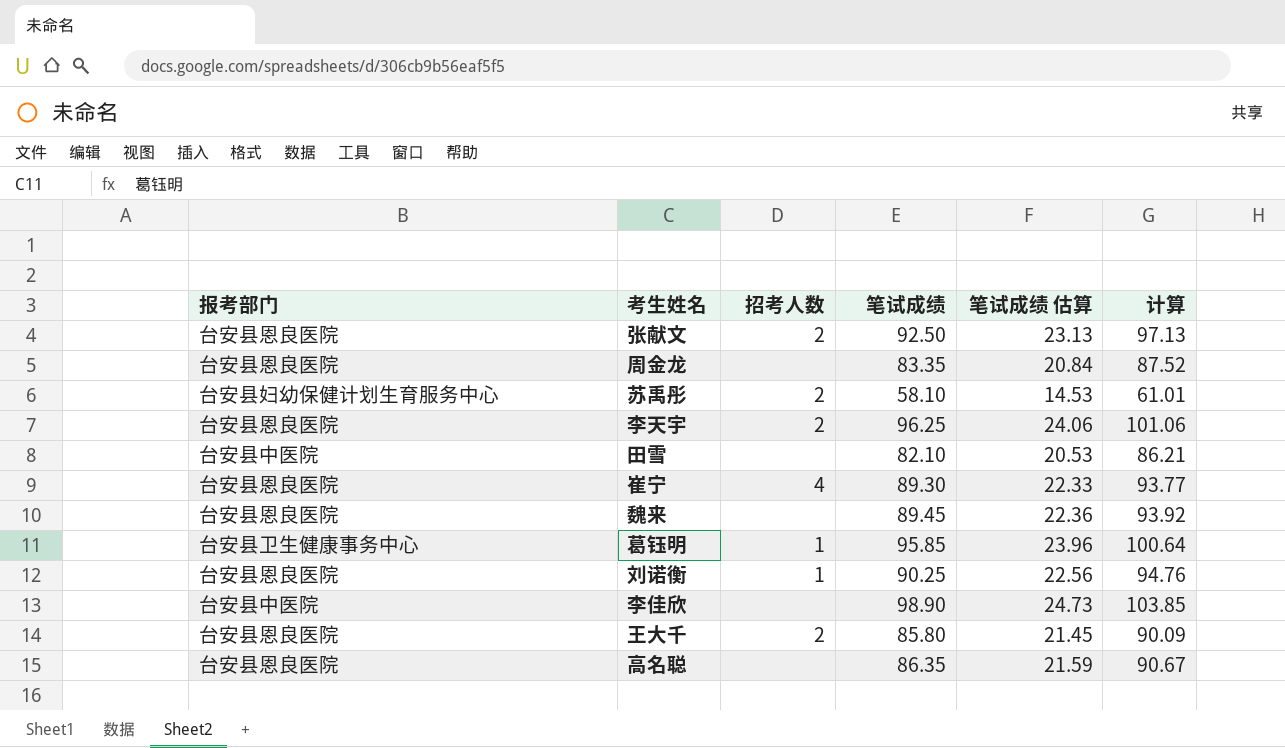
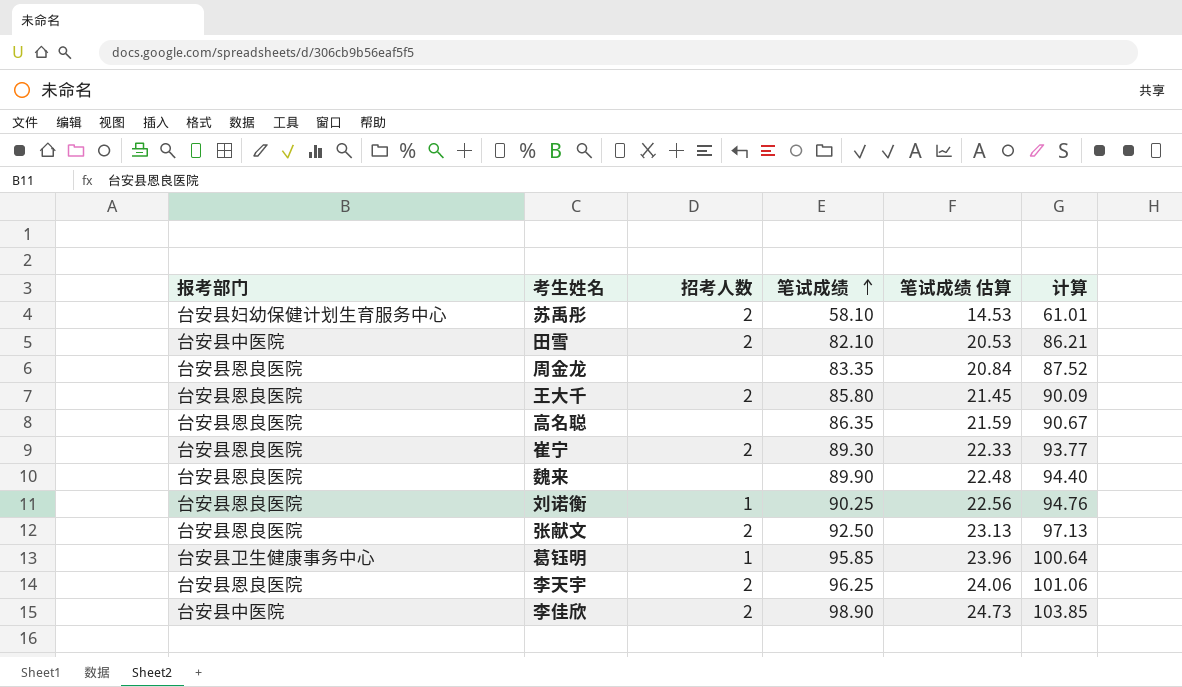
row order: none -> 笔试成绩 ascending
田雪 | 招考人数: none -> 2
崔宁 | 招考人数: 4 -> 2
魏来 | 笔试成绩: 89.45 -> 89.90
魏来 | 笔试成绩 估算: 22.36 -> 22.48
魏来 | 计算: 93.92 -> 94.40
李佳欣 | 招考人数: none -> 2

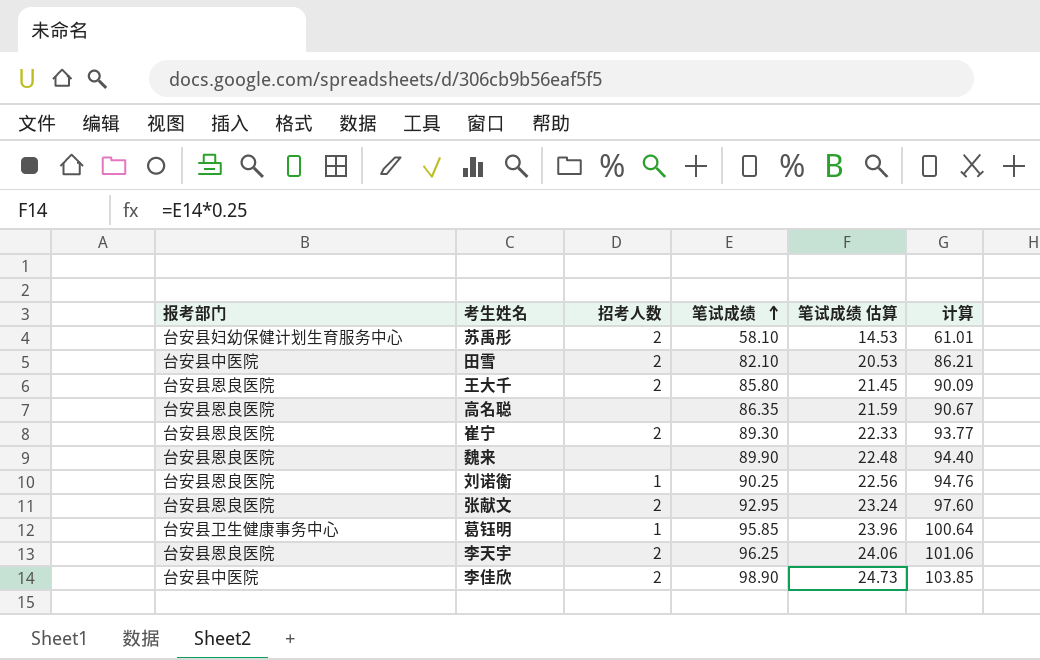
row 周金龙: 台安县恩良医院 | none | 83.35 | 20.84 | 87.52 -> none
张献文 | 笔试成绩: 92.50 -> 92.95
张献文 | 笔试成绩 估算: 23.13 -> 23.24
张献文 | 计算: 97.13 -> 97.60

